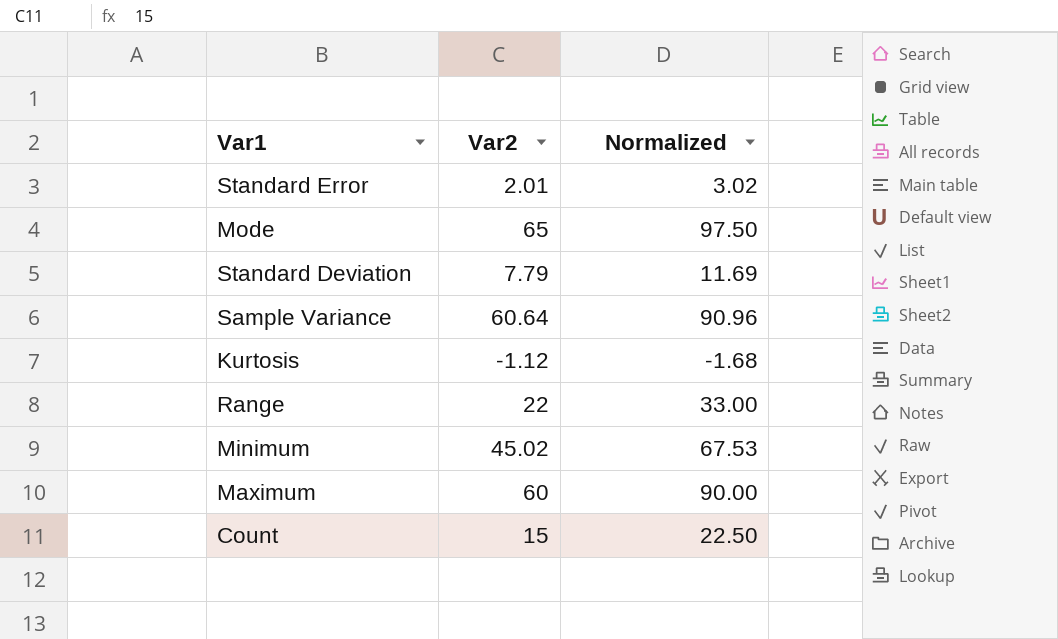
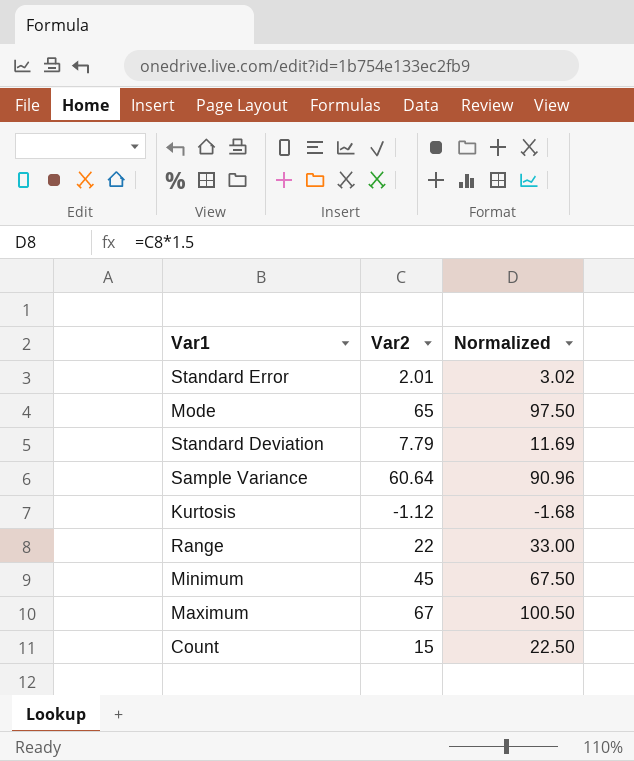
Minimum | Var2: 45.02 -> 45
Minimum | Normalized: 67.53 -> 67.50
Maximum | Var2: 60 -> 67
Maximum | Normalized: 90.00 -> 100.50

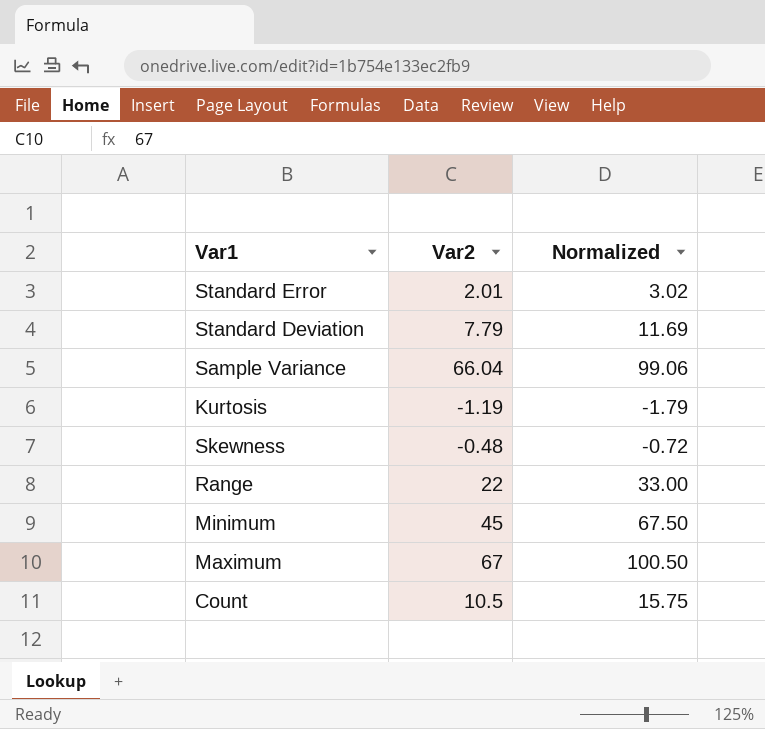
row Mode: 65 | 97.50 -> none
Sample Variance | Var2: 60.64 -> 66.04
Sample Variance | Normalized: 90.96 -> 99.06
Kurtosis | Var2: -1.12 -> -1.19
Kurtosis | Normalized: -1.68 -> -1.79
row Skewness: none -> -0.48 | -0.72
Count | Var2: 15 -> 10.5
Count | Normalized: 22.50 -> 15.75

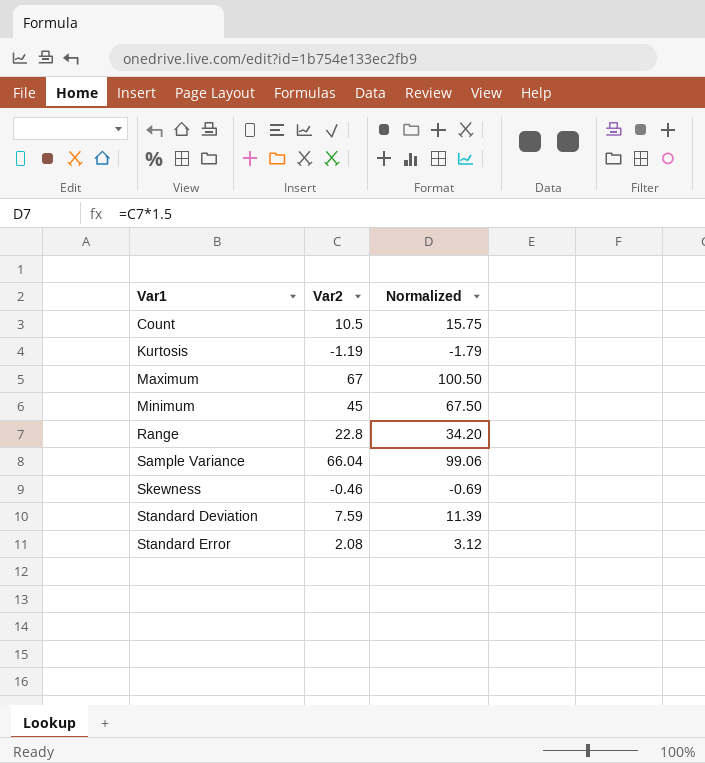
row order: none -> Var1 ascending
Range | Var2: 22 -> 22.8
Range | Normalized: 33.00 -> 34.20
Skewness | Var2: -0.48 -> -0.46
Skewness | Normalized: -0.72 -> -0.69
Standard Deviation | Var2: 7.79 -> 7.59
Standard Deviation | Normalized: 11.69 -> 11.39
Standard Error | Var2: 2.01 -> 2.08
Standard Error | Normalized: 3.02 -> 3.12

